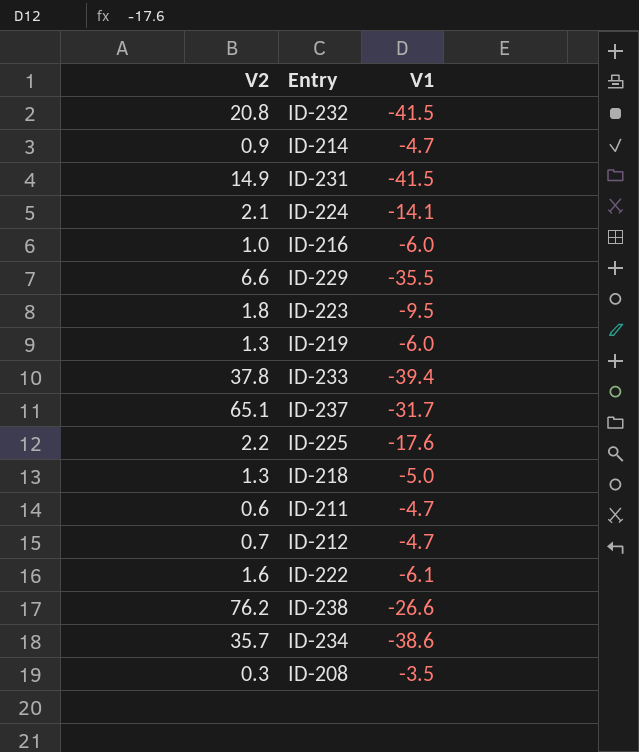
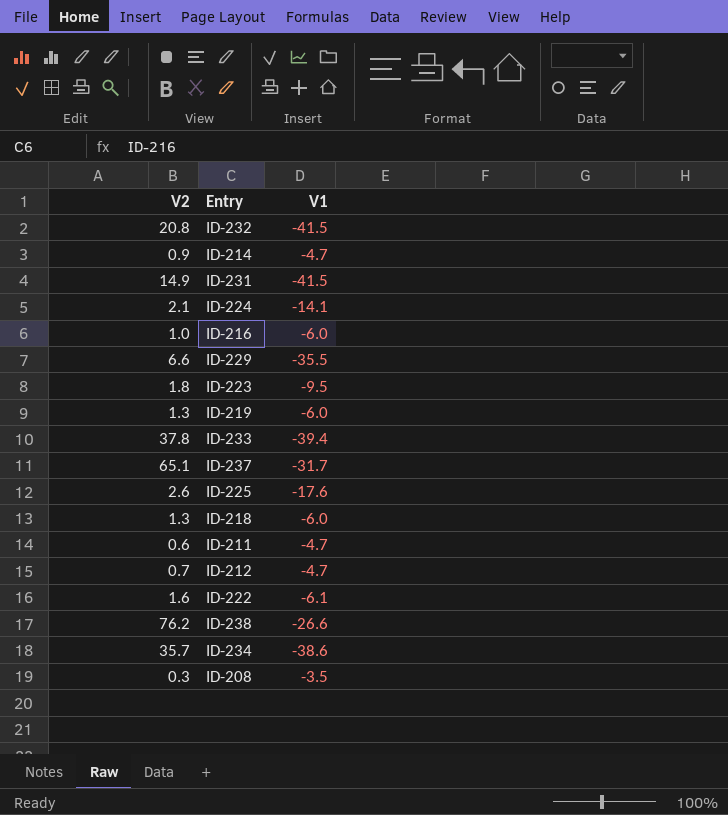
ID-225 | V2: 2.2 -> 2.6
ID-218 | V1: -5.0 -> -6.0

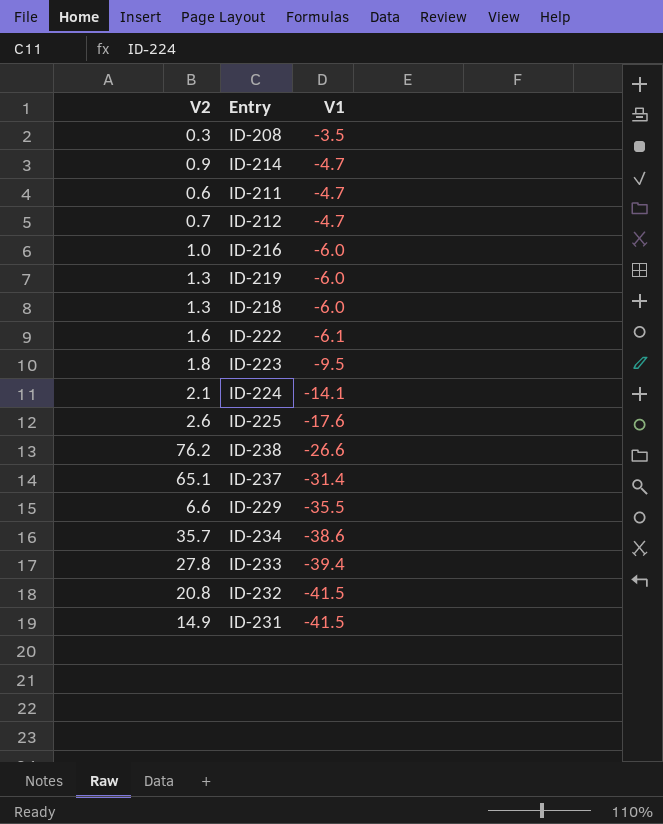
row order: none -> V1 descending
ID-237 | V1: -31.7 -> -31.4
ID-233 | V2: 37.8 -> 27.8

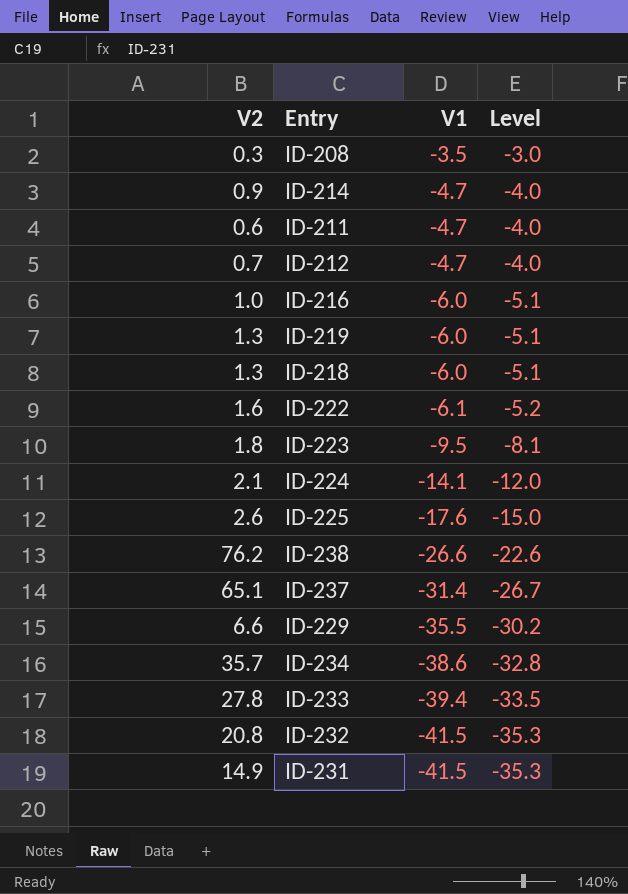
column Level | formula: none -> [V1] * 0.85

